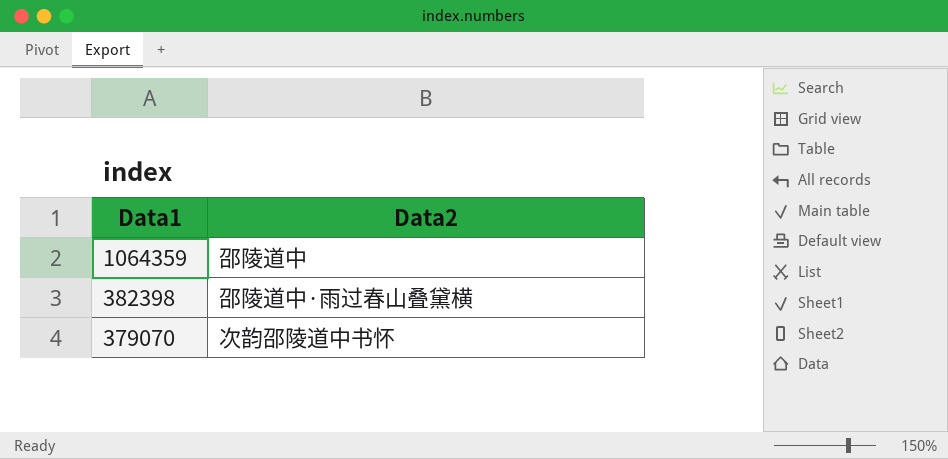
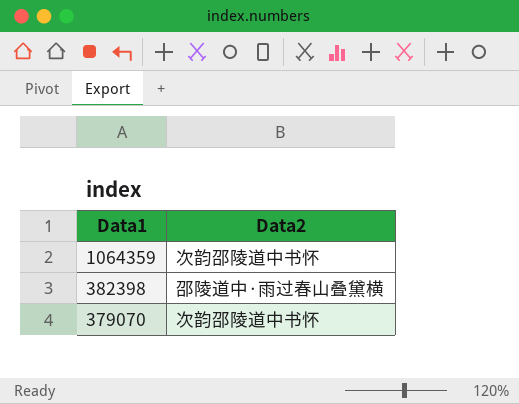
1064359 | Data2: 邵陵道中 -> 次韵邵陵道中书怀

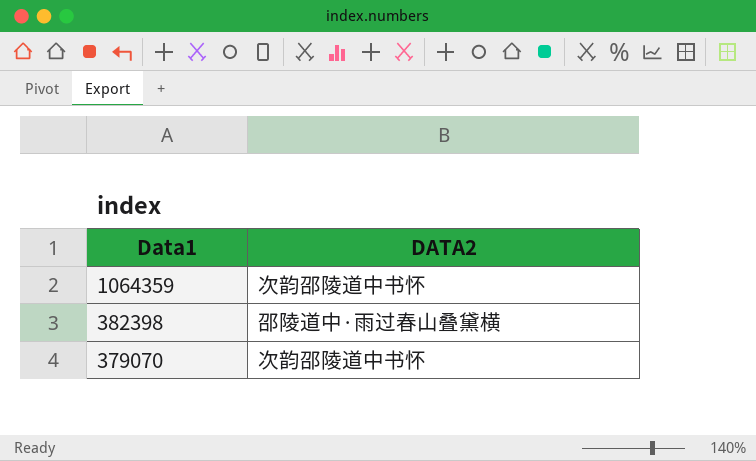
column name: Data2 -> DATA2

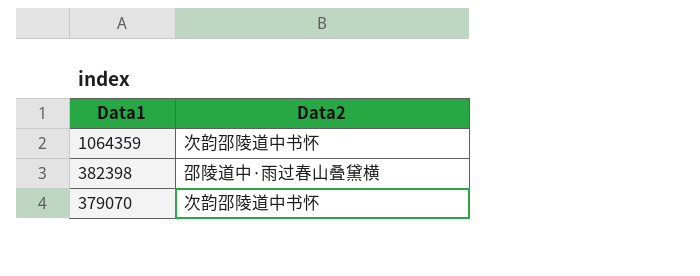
column name: DATA2 -> Data2

